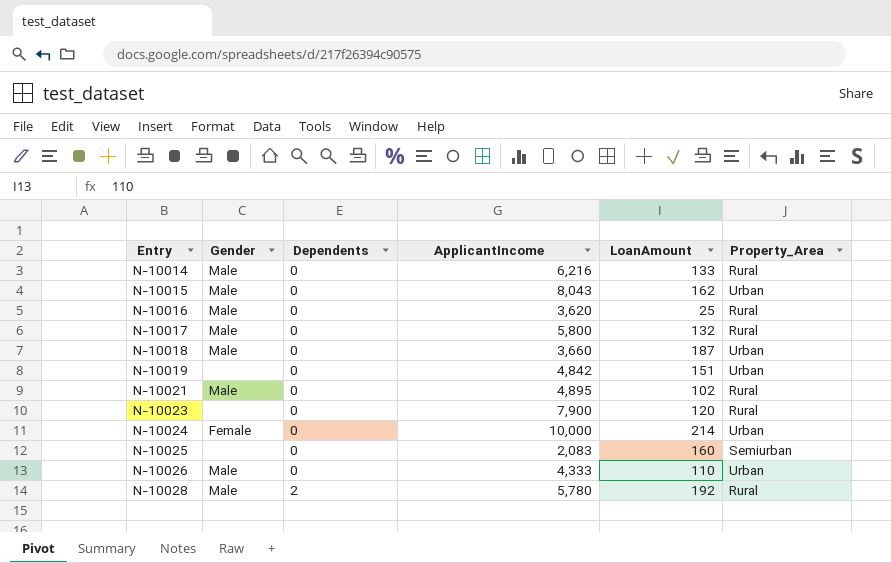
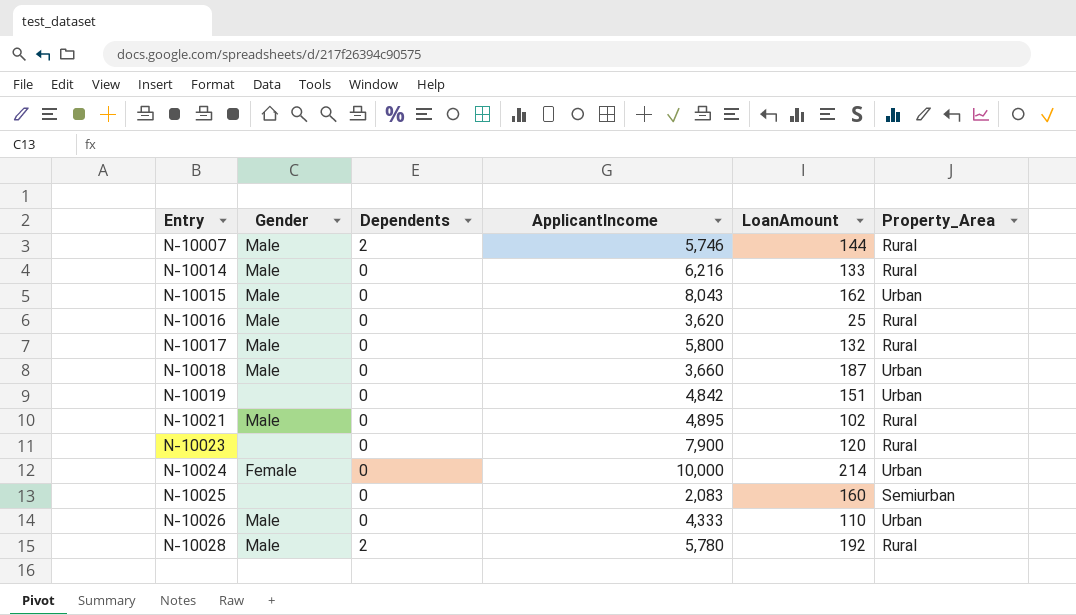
row N-10007: none -> Male | 2 | 5,746 | 144 | Rural

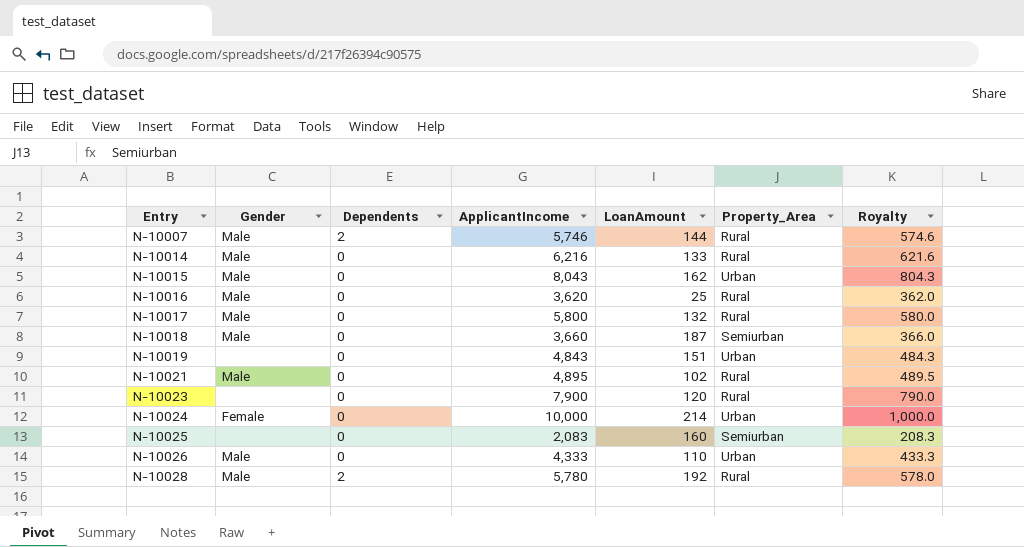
column Royalty | formula: none -> [ApplicantIncome] * 0.1
N-10018 | Property_Area: Urban -> Semiurban
N-10019 | ApplicantIncome: 4,842 -> 4,843

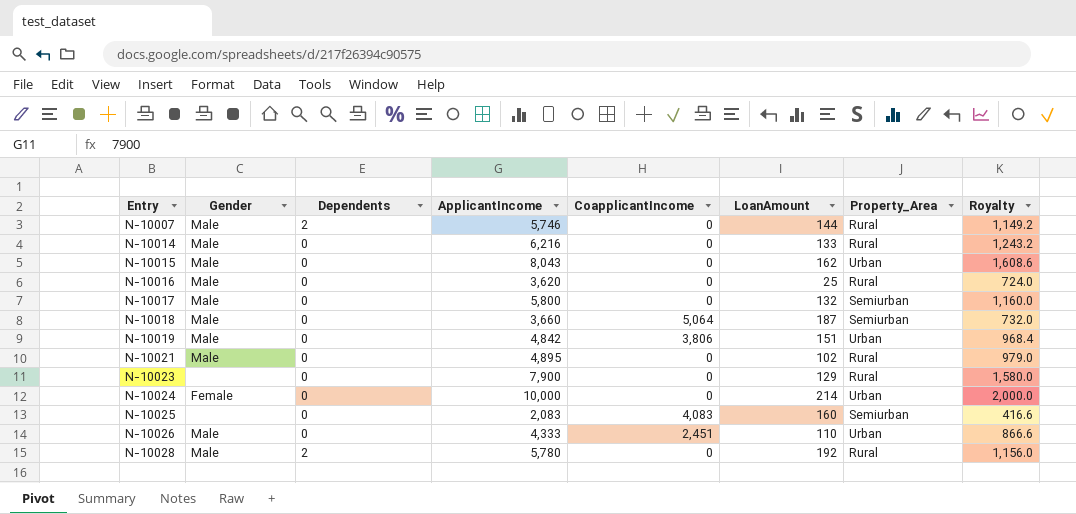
column CoapplicantIncome | position: none -> 5
column Royalty | formula: [ApplicantIncome] * 0.1 -> [ApplicantIncome] * 0.2
N-10017 | Property_Area: Rural -> Semiurban
N-10019 | Gender: none -> Male
N-10019 | ApplicantIncome: 4,843 -> 4,842
N-10023 | LoanAmount: 120 -> 129

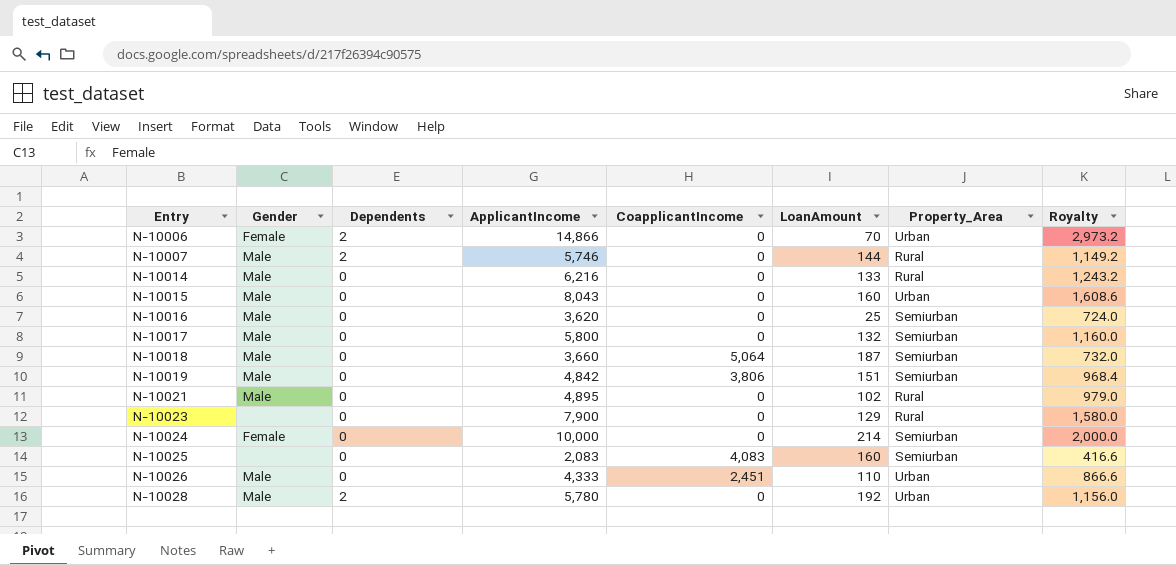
row N-10006: none -> Female | 2 | 14,866 | 0 | 70 | Urban | 2,973.2
N-10015 | LoanAmount: 162 -> 160
N-10016 | Property_Area: Rural -> Semiurban
N-10019 | Property_Area: Urban -> Semiurban
N-10024 | Property_Area: Urban -> Semiurban
N-10028 | Property_Area: Rural -> Urban

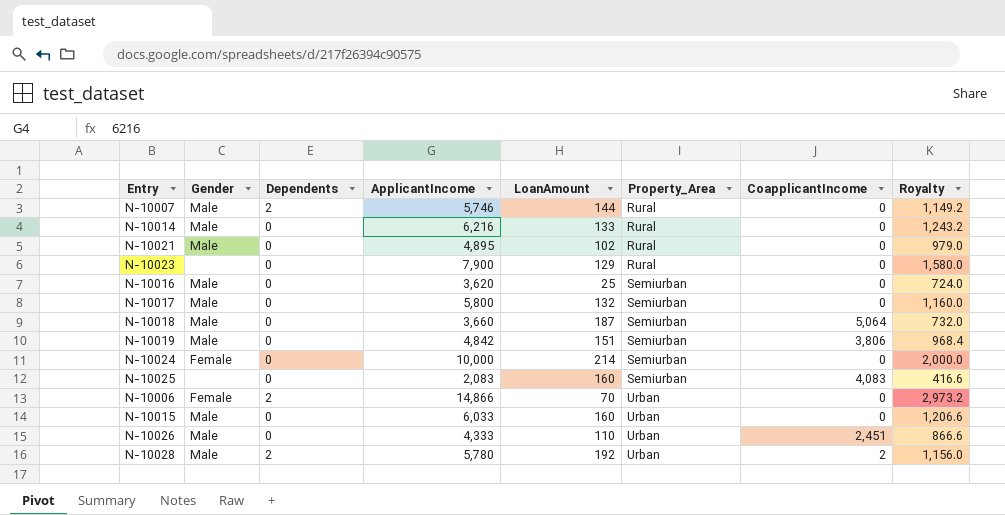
row order: Entry ascending -> Property_Area ascending
column CoapplicantIncome | position: 5 -> 7
N-10015 | ApplicantIncome: 8,043 -> 6,033
N-10015 | Royalty: 1,608.6 -> 1,206.6
N-10028 | CoapplicantIncome: 0 -> 2

